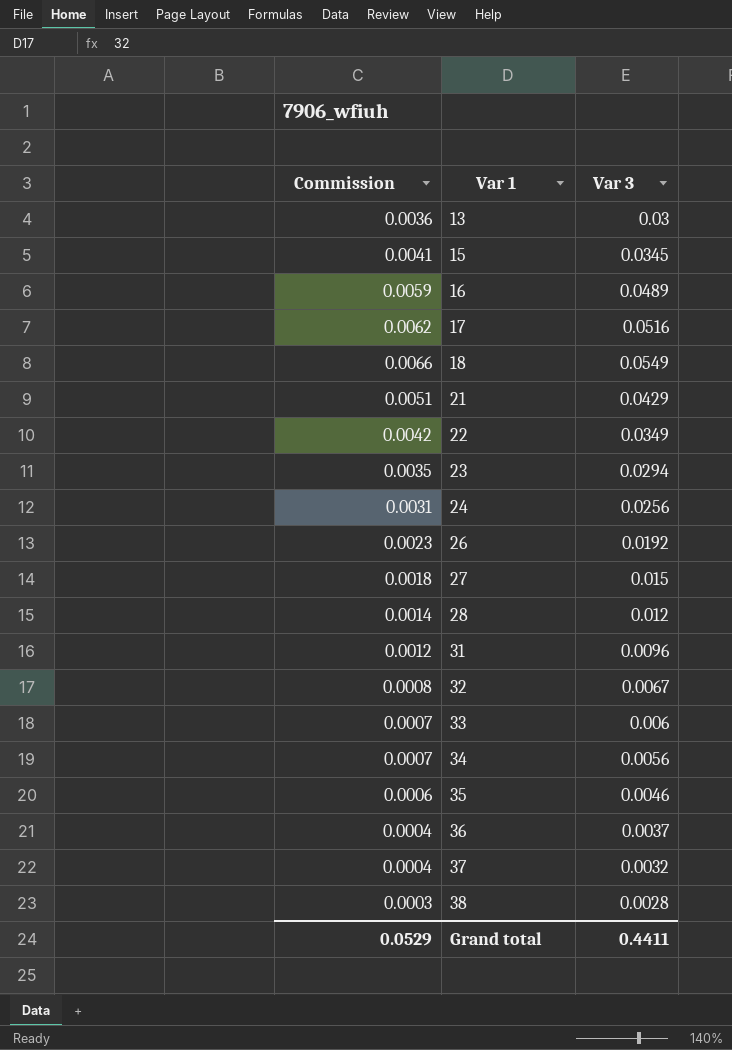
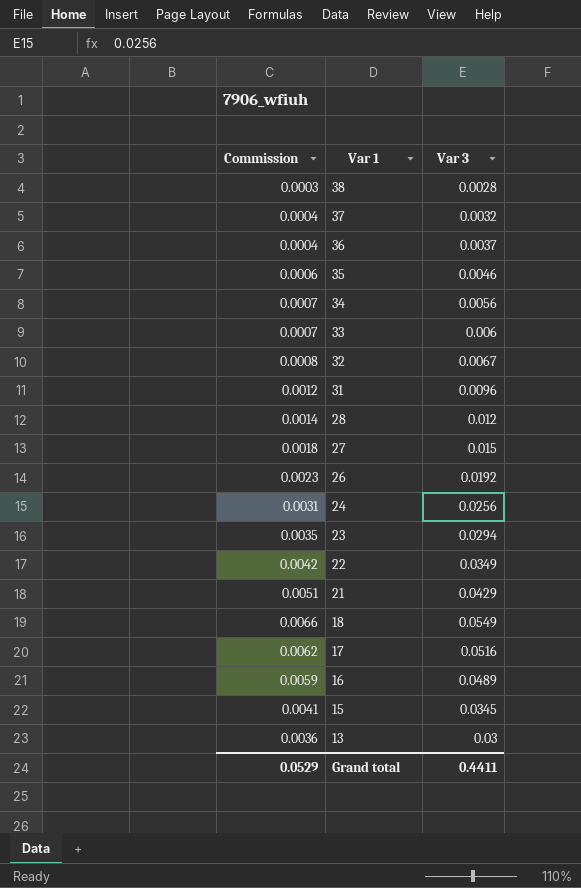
row order: Var 1 ascending -> Var 1 descending

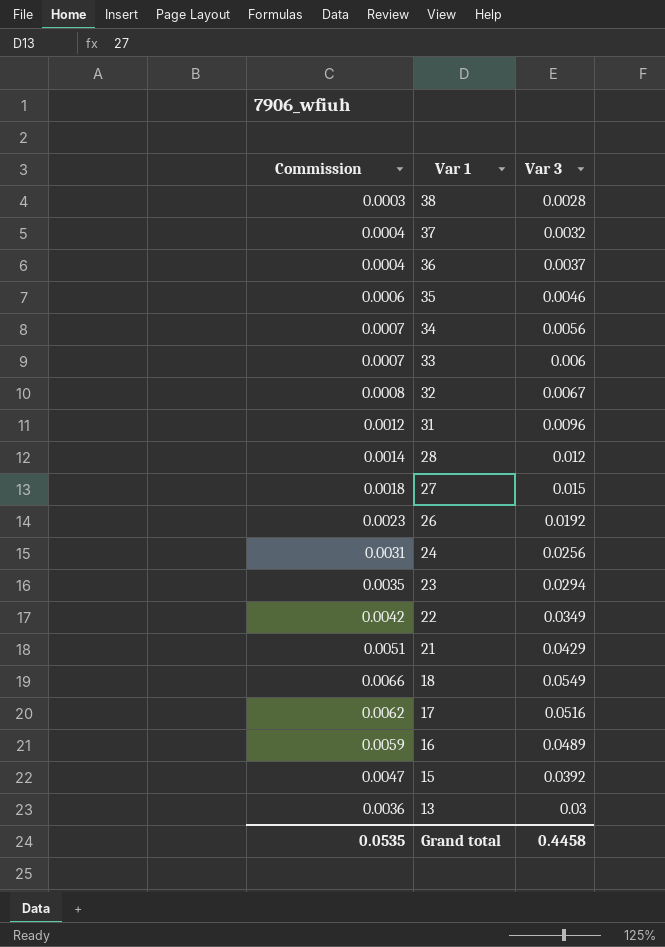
15 | Commission: 0.0041 -> 0.0047
15 | Var 3: 0.0345 -> 0.0392
Grand total | Commission: 0.0529 -> 0.0535
Grand total | Var 3: 0.4411 -> 0.4458

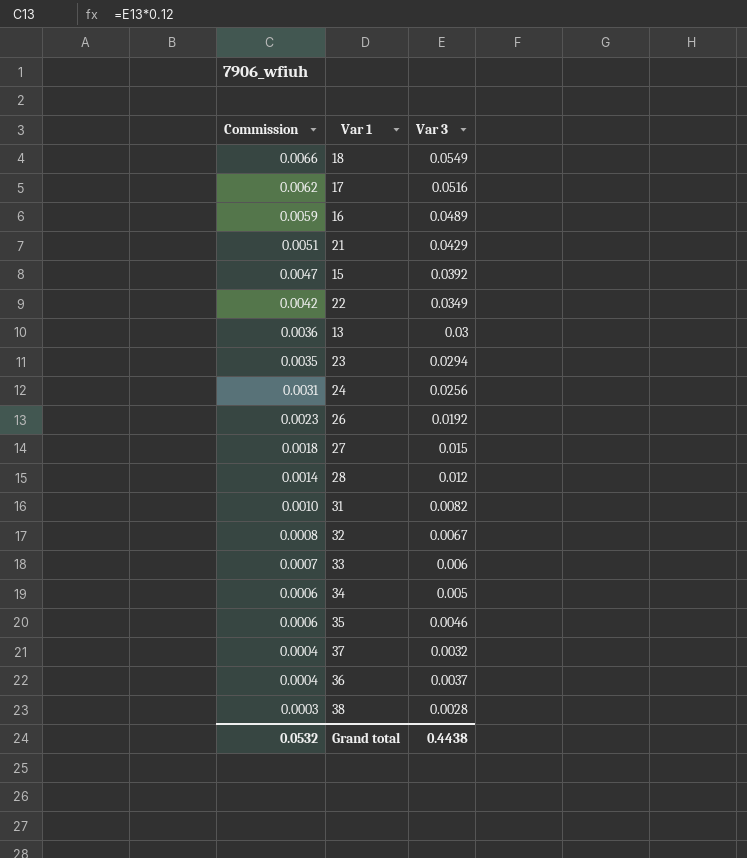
row order: Var 1 descending -> Commission descending
31 | Commission: 0.0012 -> 0.0010
31 | Var 3: 0.0096 -> 0.0082
34 | Commission: 0.0007 -> 0.0006
34 | Var 3: 0.0056 -> 0.005
Grand total | Commission: 0.0535 -> 0.0532
Grand total | Var 3: 0.4458 -> 0.4438

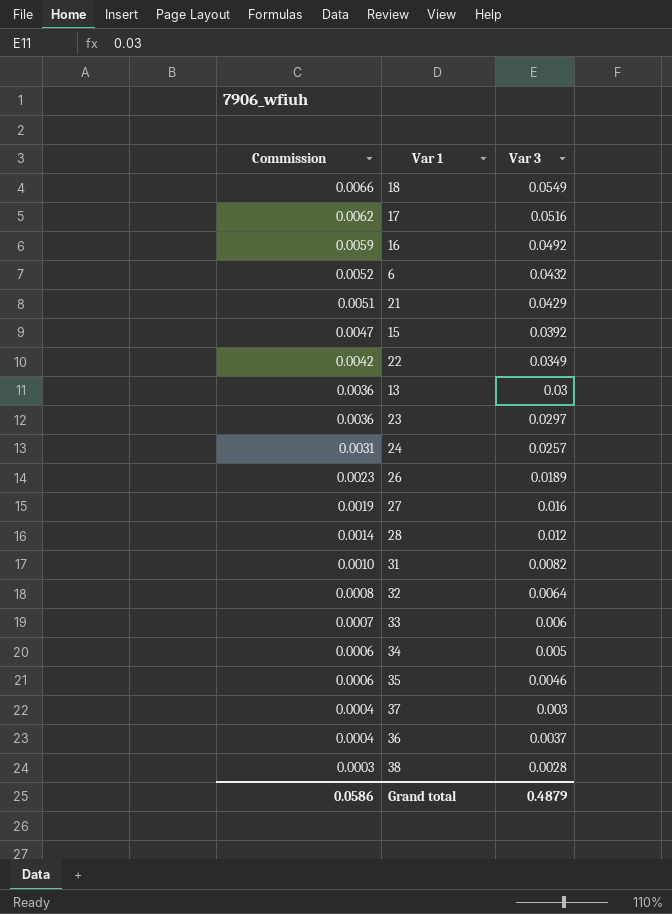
16 | Var 3: 0.0489 -> 0.0492
row 6: none -> 0.0052 | 0.0432
23 | Commission: 0.0035 -> 0.0036
23 | Var 3: 0.0294 -> 0.0297
24 | Var 3: 0.0256 -> 0.0257
26 | Var 3: 0.0192 -> 0.0189
27 | Commission: 0.0018 -> 0.0019
27 | Var 3: 0.015 -> 0.016
32 | Var 3: 0.0067 -> 0.0064
37 | Var 3: 0.0032 -> 0.003
Grand total | Commission: 0.0532 -> 0.0586
Grand total | Var 3: 0.4438 -> 0.4879

